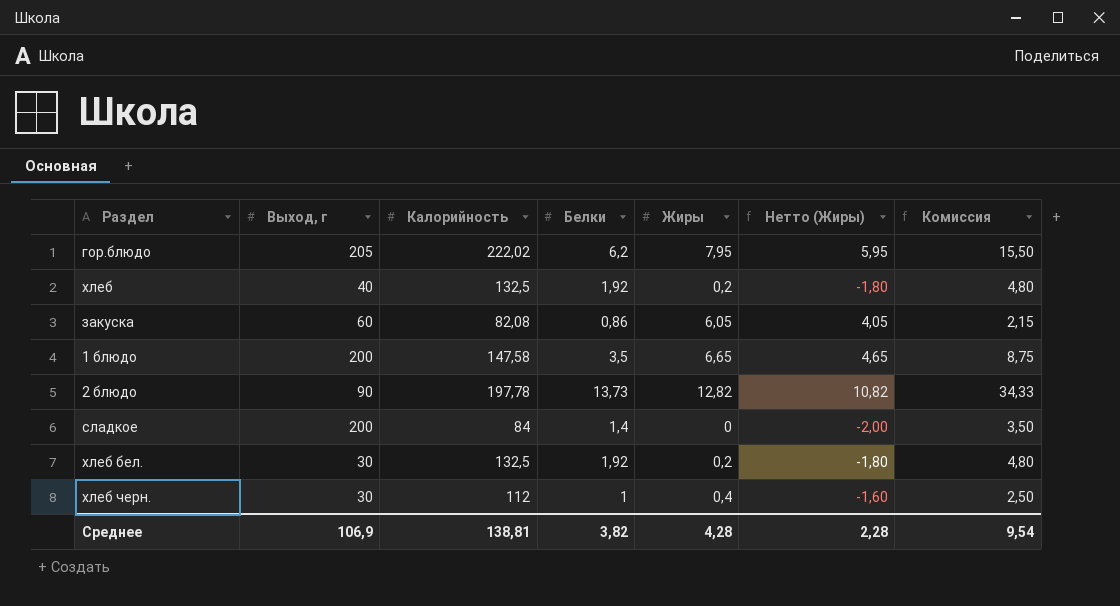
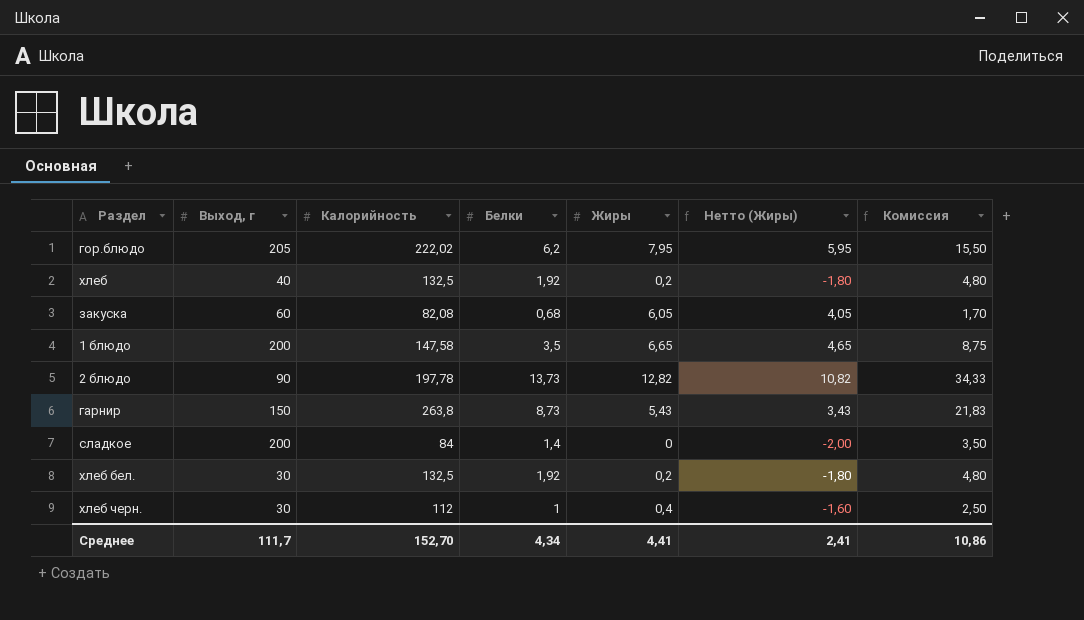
закуска | Белки: 0,86 -> 0,68
закуска | Комиссия: 2,15 -> 1,70
row гарнир: none -> 150 | 263,8 | 8,73 | 5,43 | 3,43 | 21,83
Среднее | Выход, г: 106,9 -> 111,7
Среднее | Калорийность: 138,81 -> 152,70
Среднее | Белки: 3,82 -> 4,34
Среднее | Жиры: 4,28 -> 4,41
Среднее | Нетто (Жиры): 2,28 -> 2,41
Среднее | Комиссия: 9,54 -> 10,86

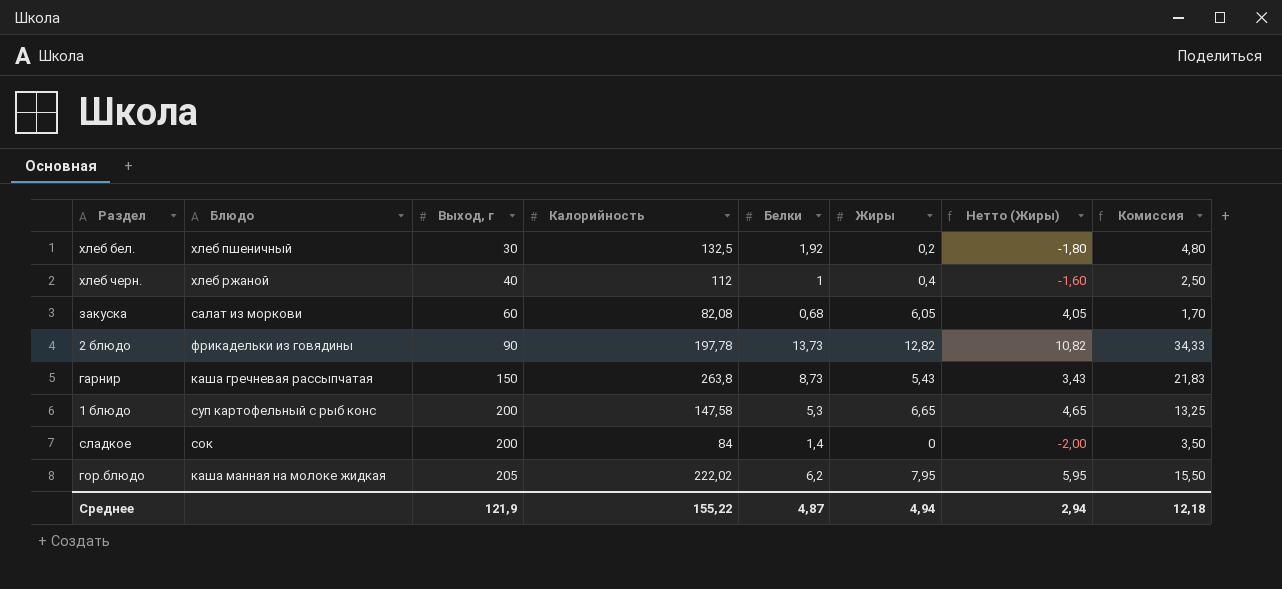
row order: none -> Выход, г ascending
column Блюдо | position: none -> 2
row хлеб: 40 | 132,5 | 1,92 | 0,2 | -1,80 | 4,80 -> none
хлеб черн. | Выход, г: 30 -> 40
1 блюдо | Белки: 3,5 -> 5,3
1 блюдо | Комиссия: 8,75 -> 13,25
Среднее | Выход, г: 111,7 -> 121,9
Среднее | Калорийность: 152,70 -> 155,22
Среднее | Белки: 4,34 -> 4,87
Среднее | Жиры: 4,41 -> 4,94
Среднее | Нетто (Жиры): 2,41 -> 2,94
Среднее | Комиссия: 10,86 -> 12,18

